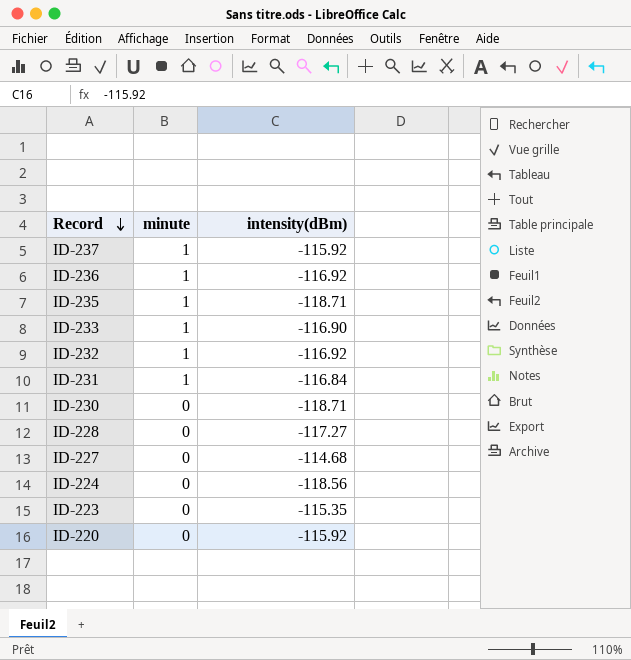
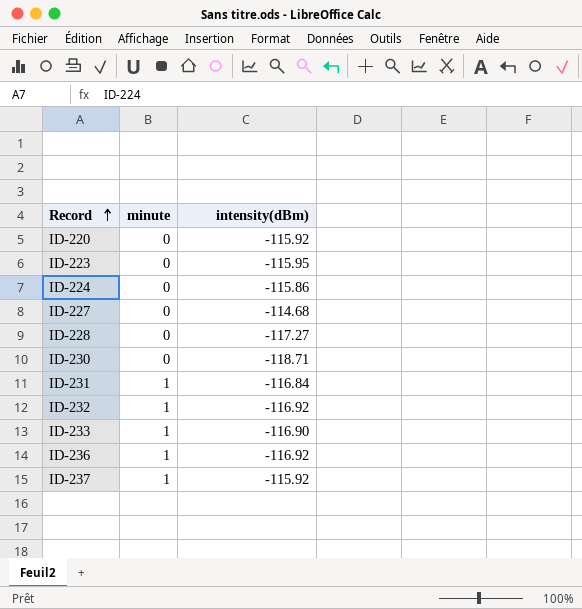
row order: Record descending -> Record ascending
row ID-235: 1 | -118.71 -> none
ID-223 | intensity(dBm): -115.35 -> -115.95
ID-224 | intensity(dBm): -118.56 -> -115.86

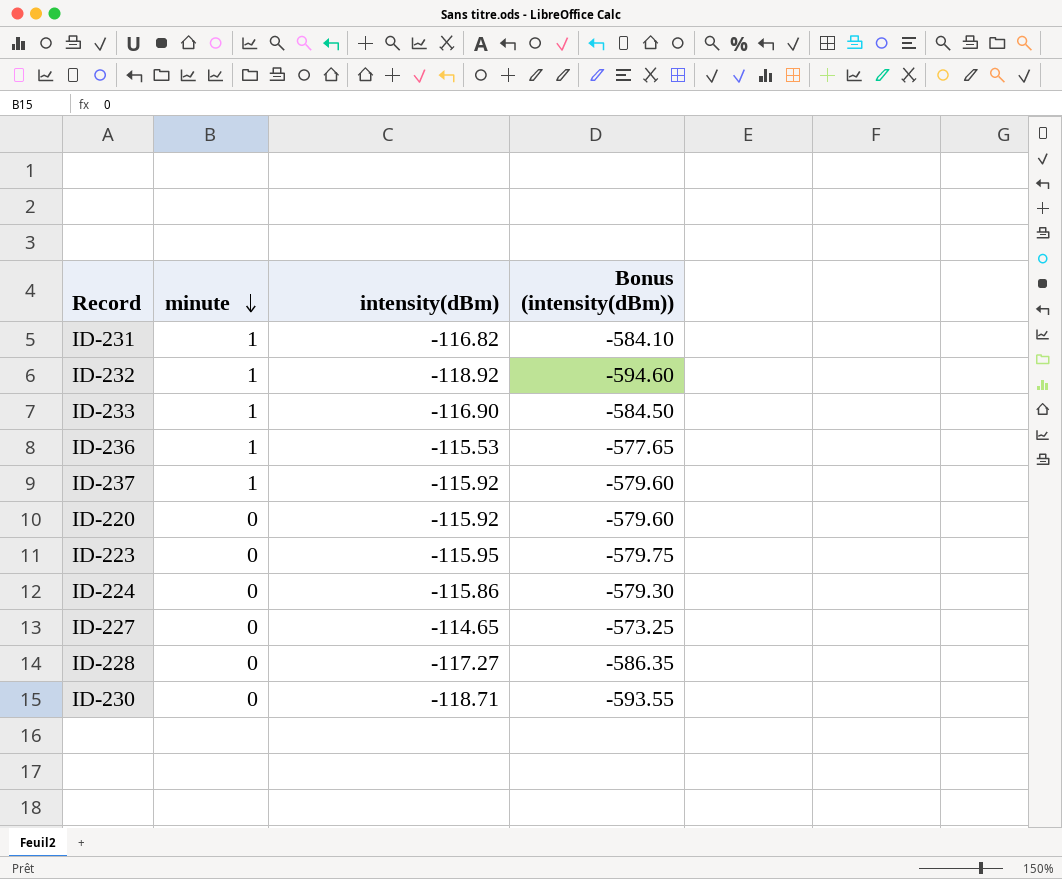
row order: Record ascending -> minute descending
column Bonus (intensity(dBm)) | formula: none -> [intensity(dBm)] * 5
ID-231 | intensity(dBm): -116.84 -> -116.82
ID-232 | intensity(dBm): -116.92 -> -118.92
ID-236 | intensity(dBm): -116.92 -> -115.53
ID-227 | intensity(dBm): -114.68 -> -114.65

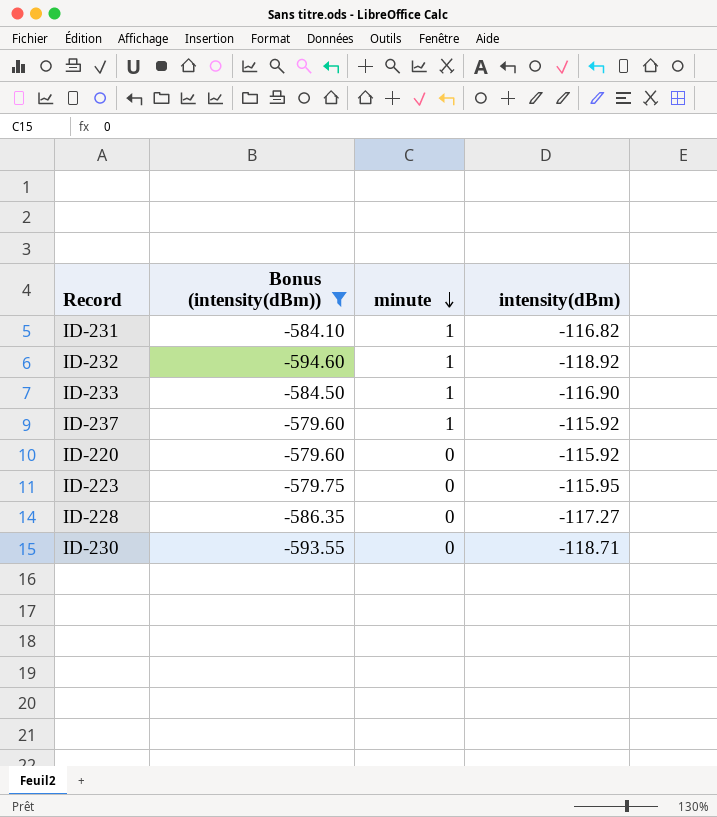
filter: none -> Bonus (intensity(dBm)) <= -579.60
column Bonus (intensity(dBm)) | position: 4 -> 2

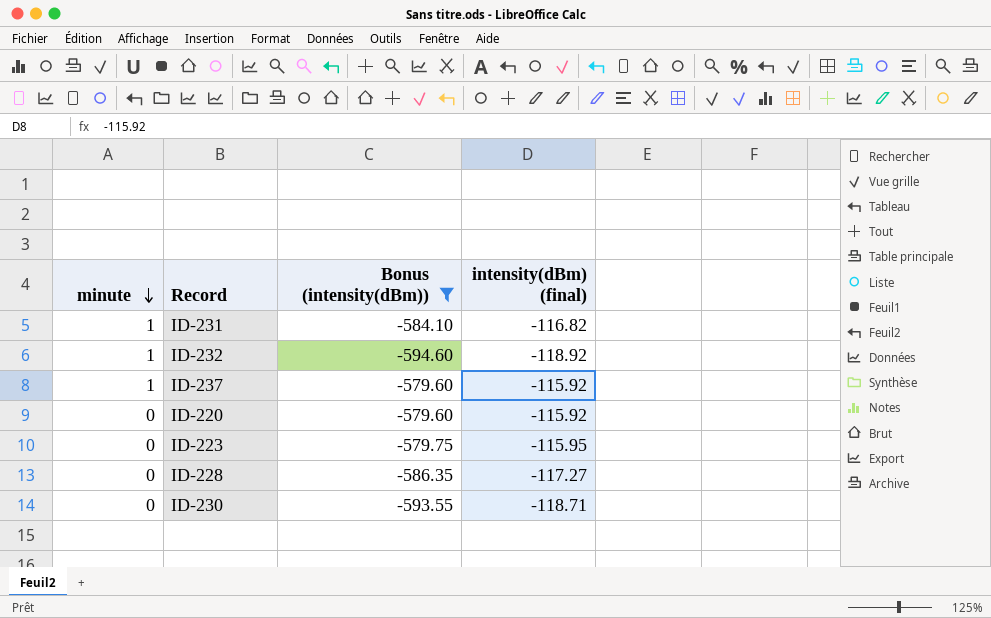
column minute | position: 3 -> 1
column name: intensity(dBm) -> intensity(dBm) (final)
row ID-233: -584.50 | 1 | -116.90 -> none

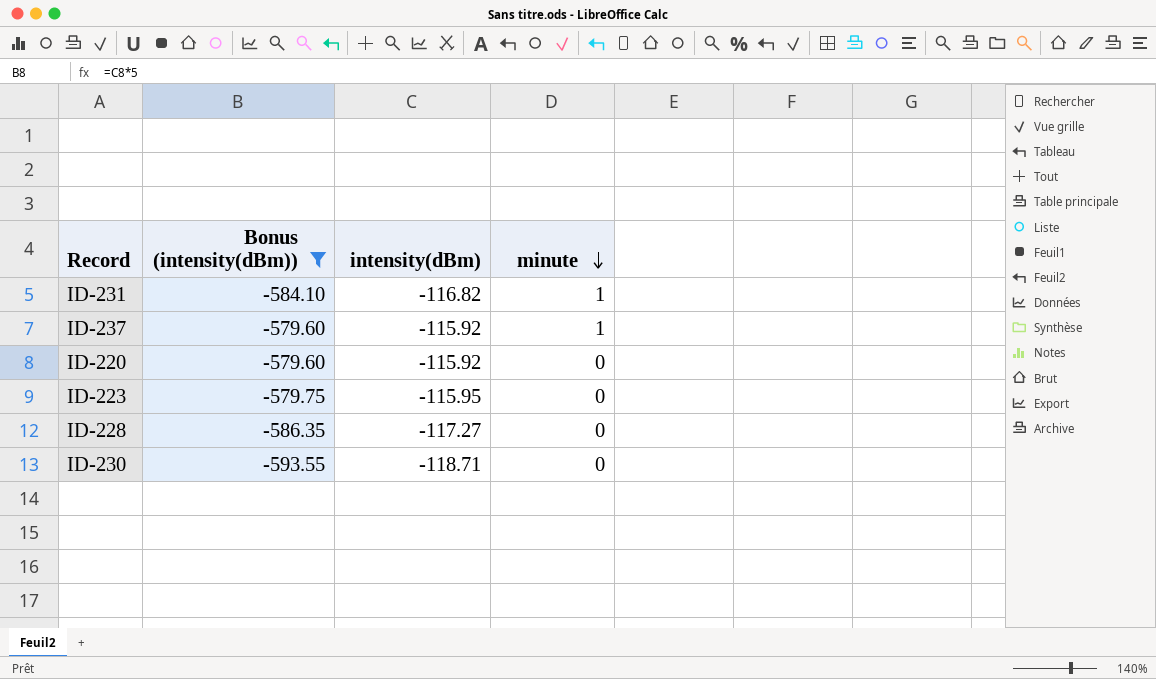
column name: intensity(dBm) (final) -> intensity(dBm)
column minute | position: 1 -> 4
row ID-232: 1 | -594.60 | -118.92 -> none

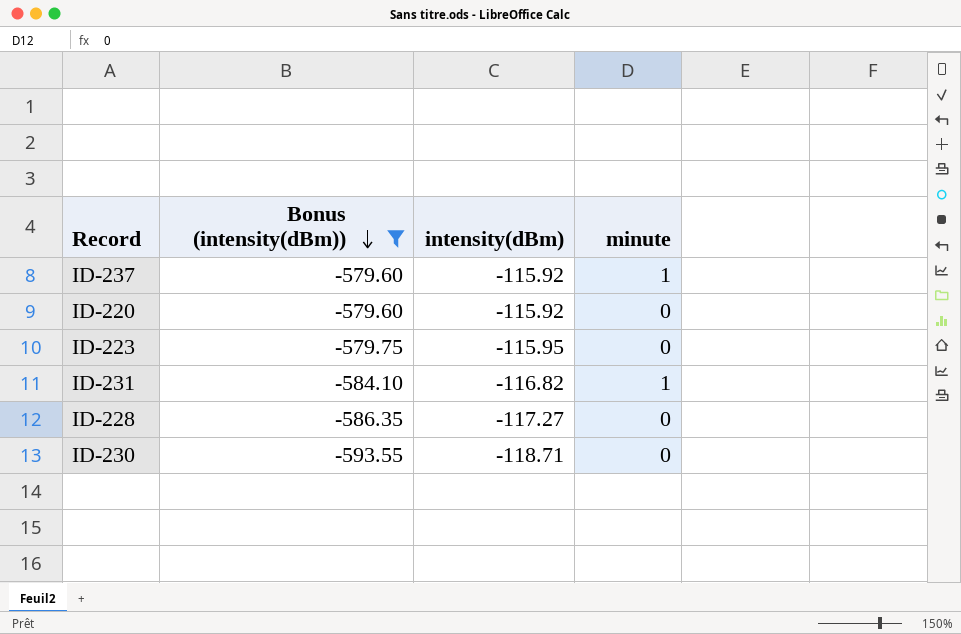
row order: minute descending -> Bonus (intensity(dBm)) descending

